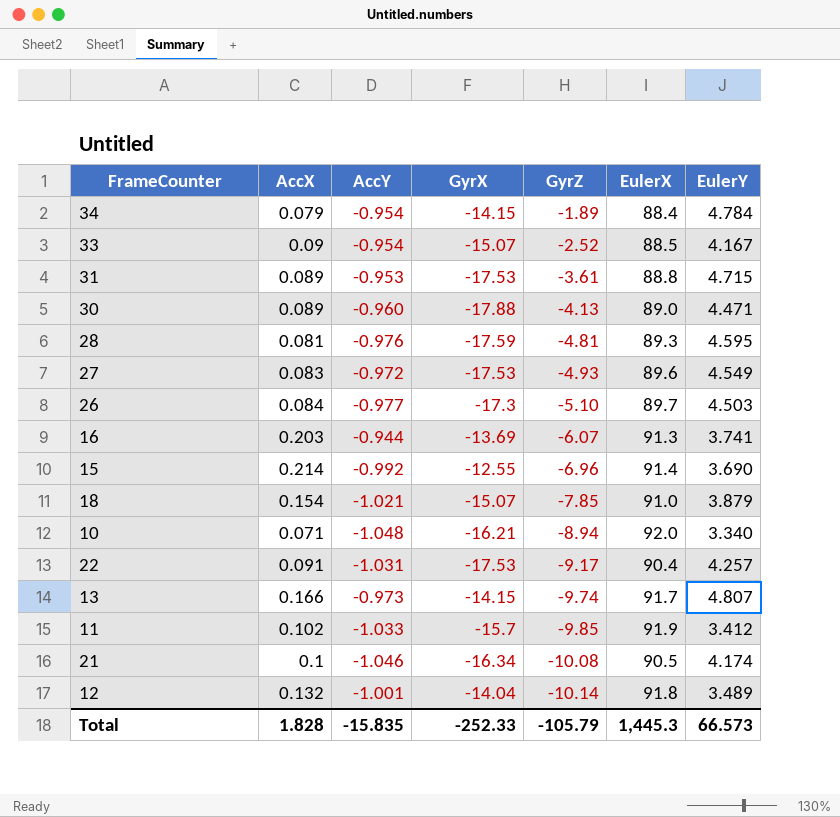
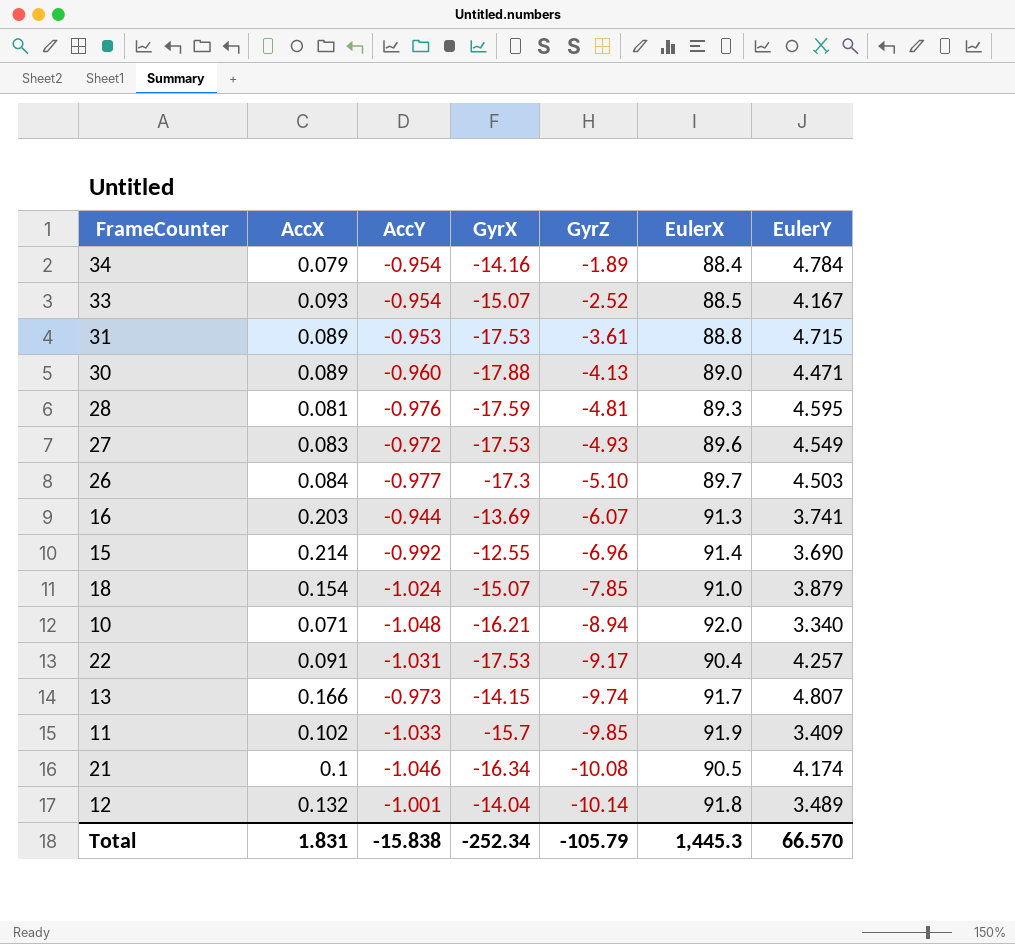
34 | GyrX: -14.15 -> -14.16
33 | AccX: 0.09 -> 0.093
18 | AccY: -1.021 -> -1.024
11 | EulerY: 3.412 -> 3.409
Total | AccX: 1.828 -> 1.831
Total | AccY: -15.835 -> -15.838
Total | GyrX: -252.33 -> -252.34
Total | EulerY: 66.573 -> 66.570

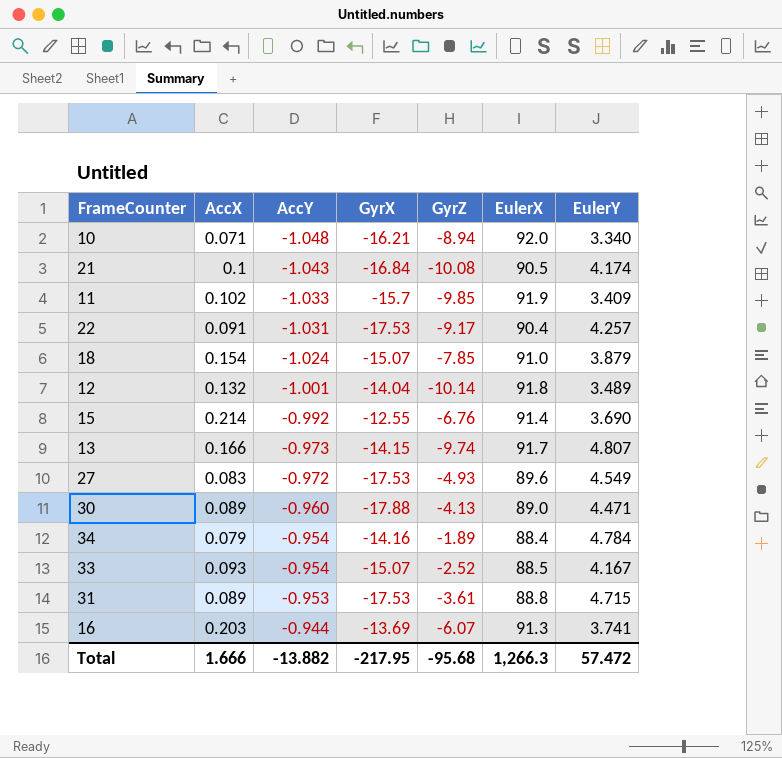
row order: GyrZ descending -> AccY ascending
row 28: 0.081 | -0.976 | -17.59 | -4.81 | 89.3 | 4.595 -> none
row 26: 0.084 | -0.977 | -17.3 | -5.10 | 89.7 | 4.503 -> none
21 | AccY: -1.046 -> -1.043
21 | GyrX: -16.34 -> -16.84
15 | GyrZ: -6.96 -> -6.76
Total | AccX: 1.831 -> 1.666
Total | AccY: -15.838 -> -13.882
Total | GyrX: -252.34 -> -217.95
Total | GyrZ: -105.79 -> -95.68
Total | EulerX: 1,445.3 -> 1,266.3
Total | EulerY: 66.570 -> 57.472

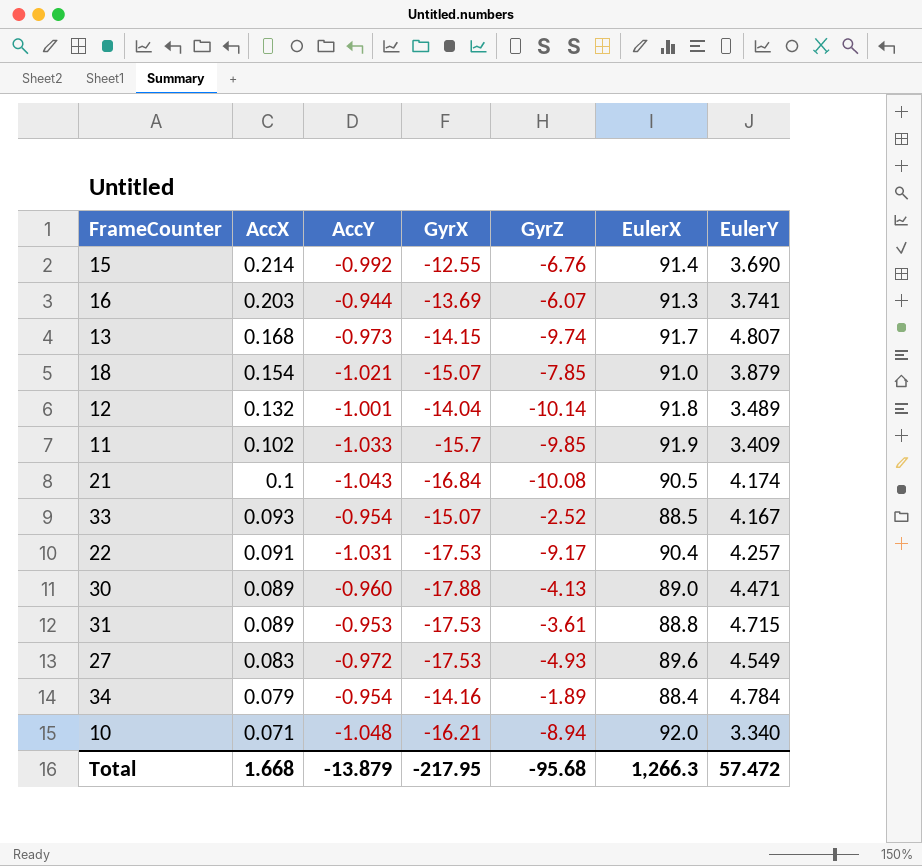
row order: AccY ascending -> AccX descending
13 | AccX: 0.166 -> 0.168
18 | AccY: -1.024 -> -1.021
Total | AccX: 1.666 -> 1.668
Total | AccY: -13.882 -> -13.879

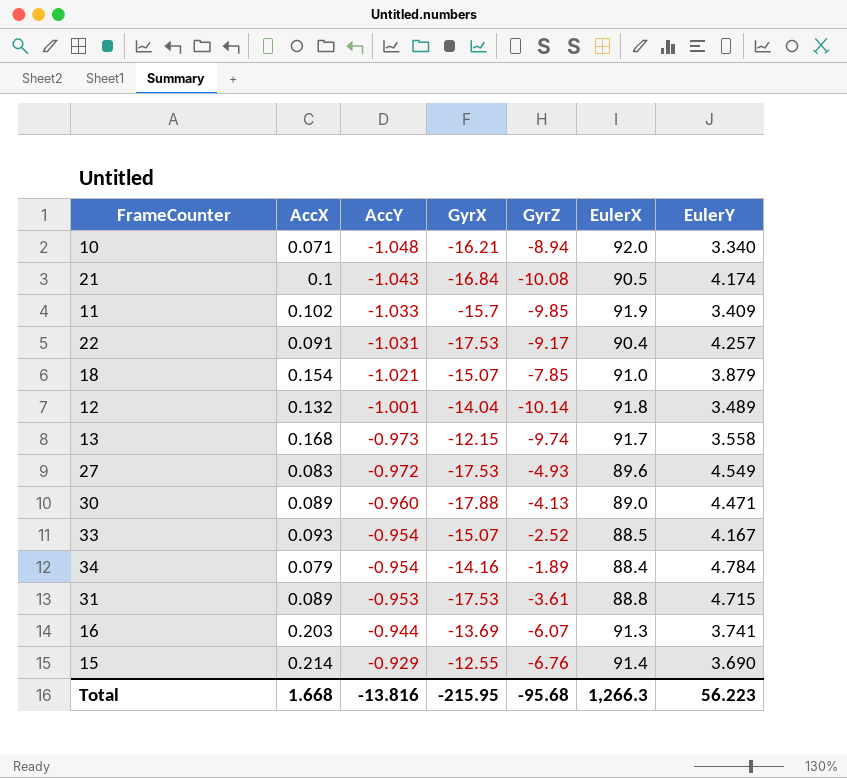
row order: AccX descending -> AccY ascending
13 | GyrX: -14.15 -> -12.15
13 | EulerY: 4.807 -> 3.558
15 | AccY: -0.992 -> -0.929
Total | AccY: -13.879 -> -13.816
Total | GyrX: -217.95 -> -215.95
Total | EulerY: 57.472 -> 56.223

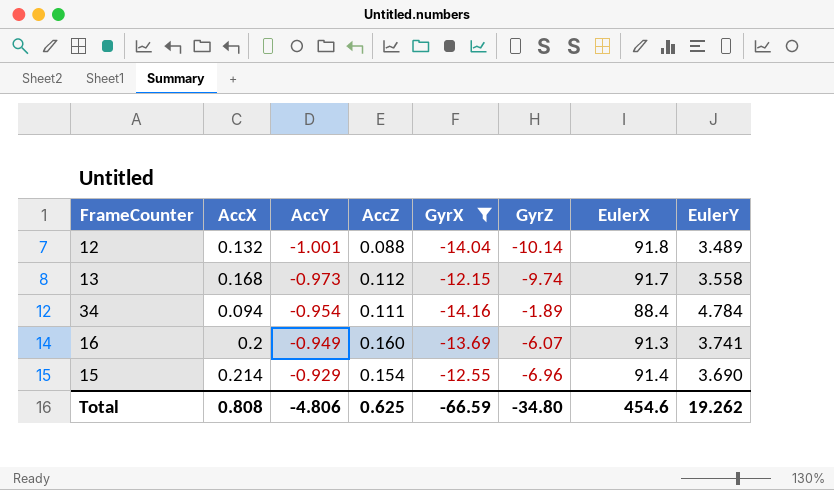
filter: none -> GyrX >= -14.16
column AccZ | position: none -> 4
34 | AccX: 0.079 -> 0.094
16 | AccX: 0.203 -> 0.2
16 | AccY: -0.944 -> -0.949
15 | GyrZ: -6.76 -> -6.96
Total | AccX: 1.668 -> 0.808
Total | AccY: -13.816 -> -4.806
Total | GyrX: -215.95 -> -66.59
Total | GyrZ: -95.68 -> -34.80
Total | EulerX: 1,266.3 -> 454.6
Total | EulerY: 56.223 -> 19.262

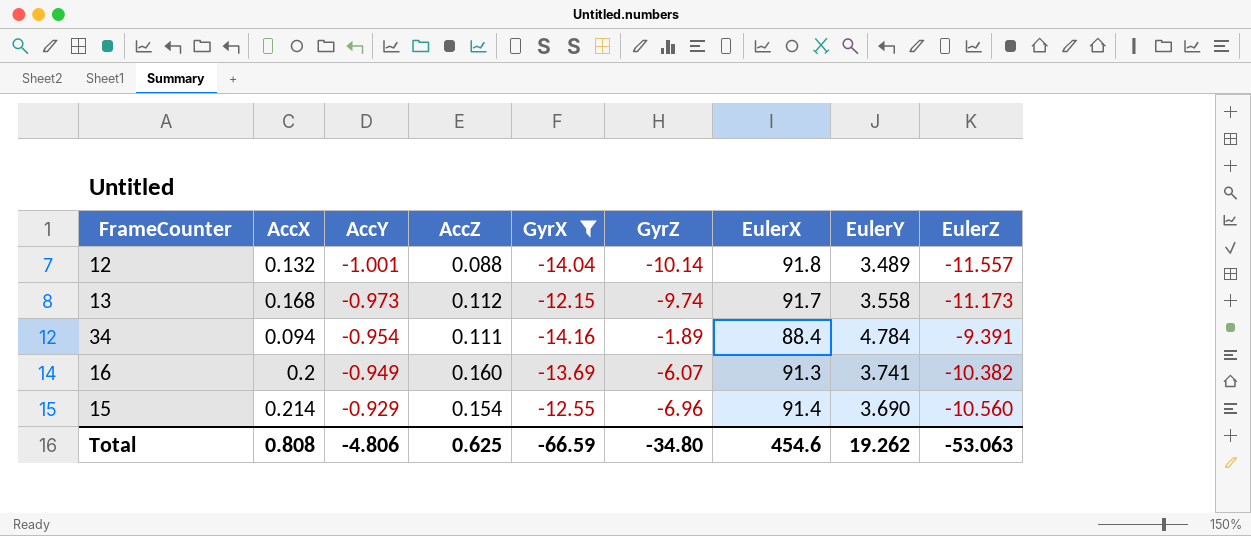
column EulerZ | position: none -> 9

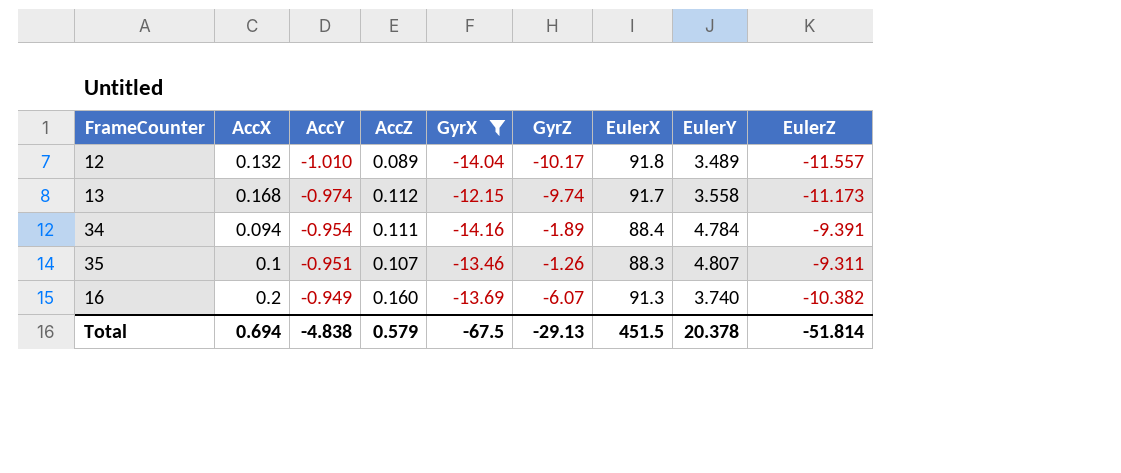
row 15: 0.214 | -0.929 | 0.154 | -12.55 | -6.96 | 91.4 | 3.690 | -10.560 -> none
12 | AccY: -1.001 -> -1.010
12 | AccZ: 0.088 -> 0.089
12 | GyrZ: -10.14 -> -10.17
13 | AccY: -0.973 -> -0.974
row 35: none -> 0.1 | -0.951 | 0.107 | -13.46 | -1.26 | 88.3 | 4.807 | -9.311
16 | EulerY: 3.741 -> 3.740
Total | AccX: 0.808 -> 0.694
Total | AccY: -4.806 -> -4.838
Total | AccZ: 0.625 -> 0.579
Total | GyrX: -66.59 -> -67.5
Total | GyrZ: -34.80 -> -29.13
Total | EulerX: 454.6 -> 451.5
Total | EulerY: 19.262 -> 20.378
Total | EulerZ: -53.063 -> -51.814

